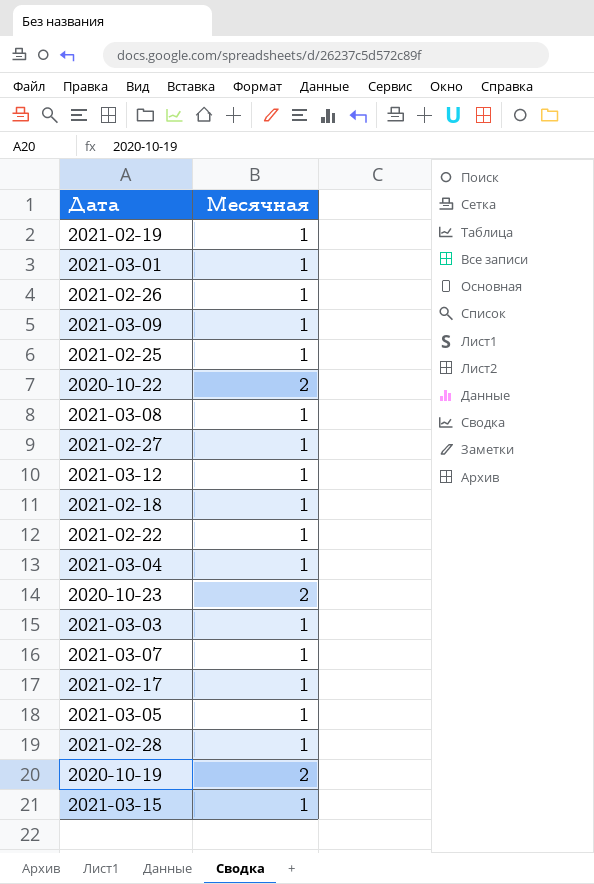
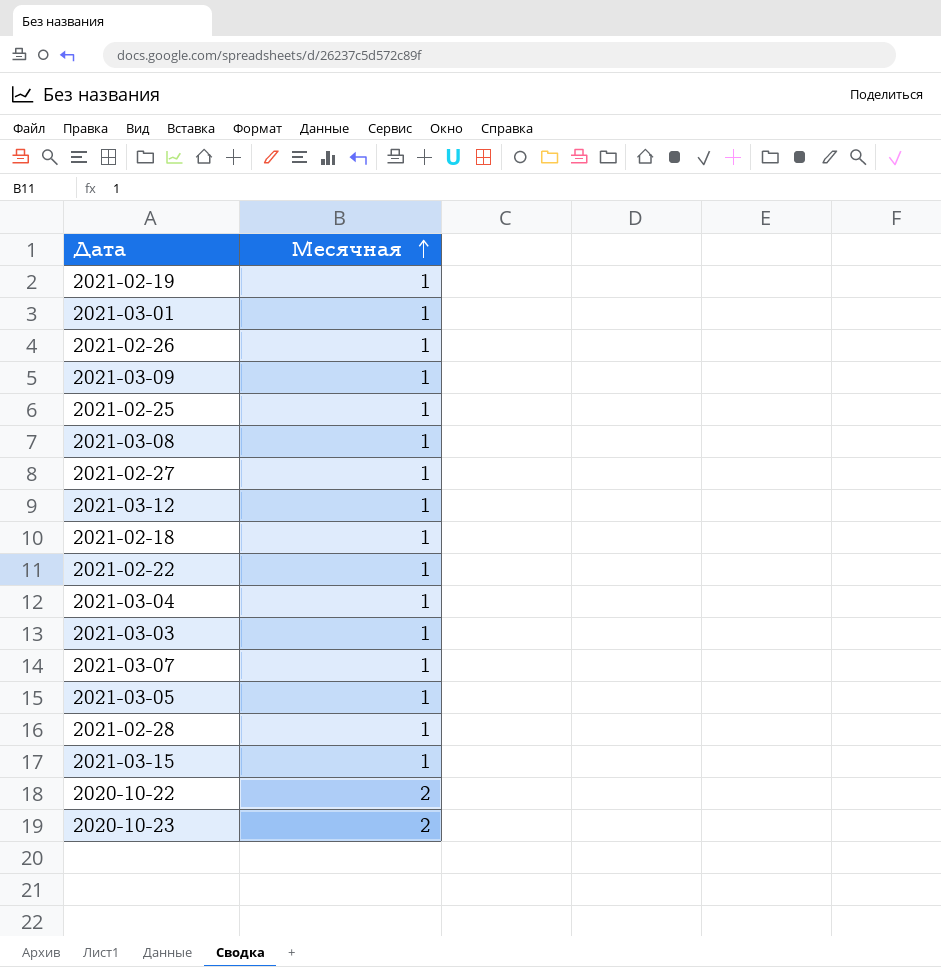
row order: none -> Месячная ascending
row 2021-02-17: 1 -> none
row 2020-10-19: 2 -> none

